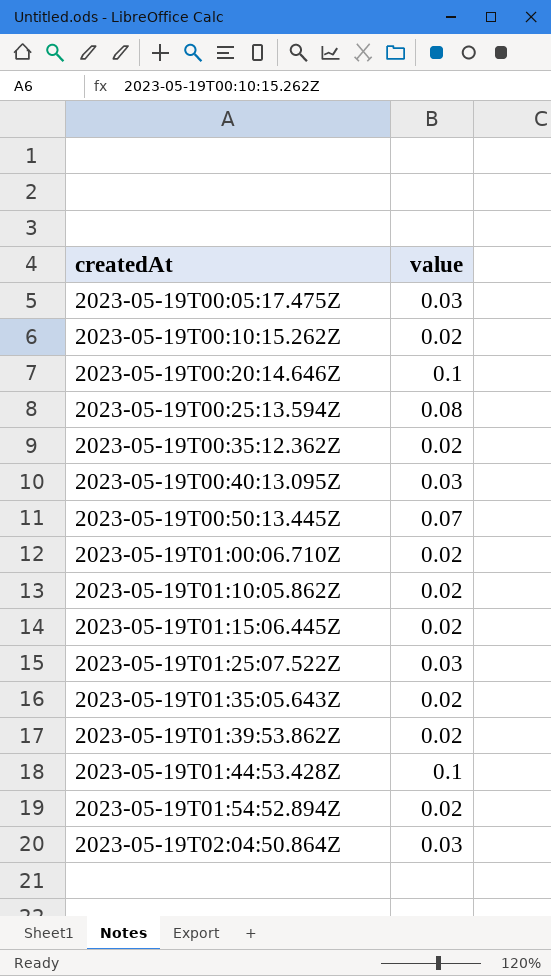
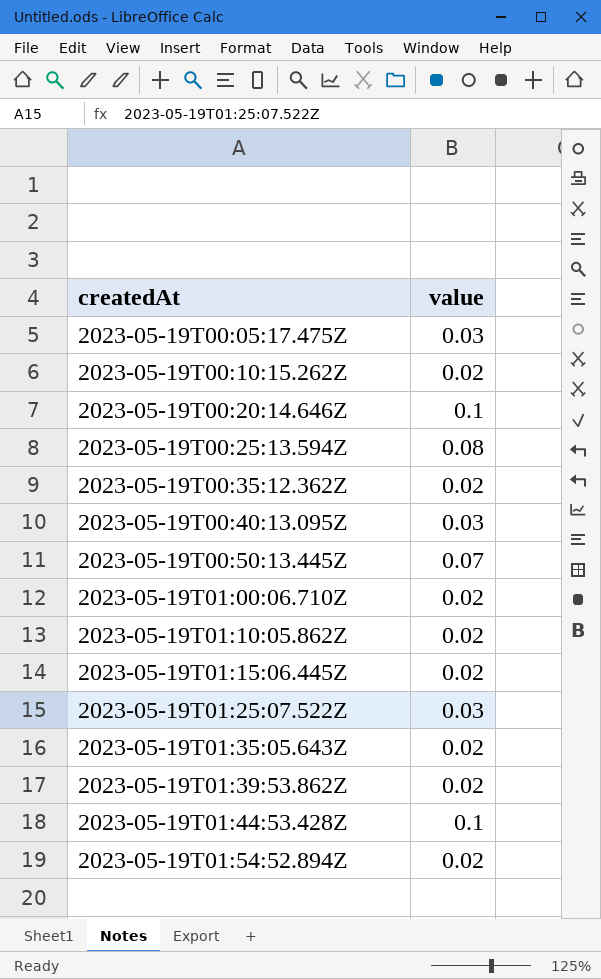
row 2023-05-19T02:04:50.864Z: 0.03 -> none

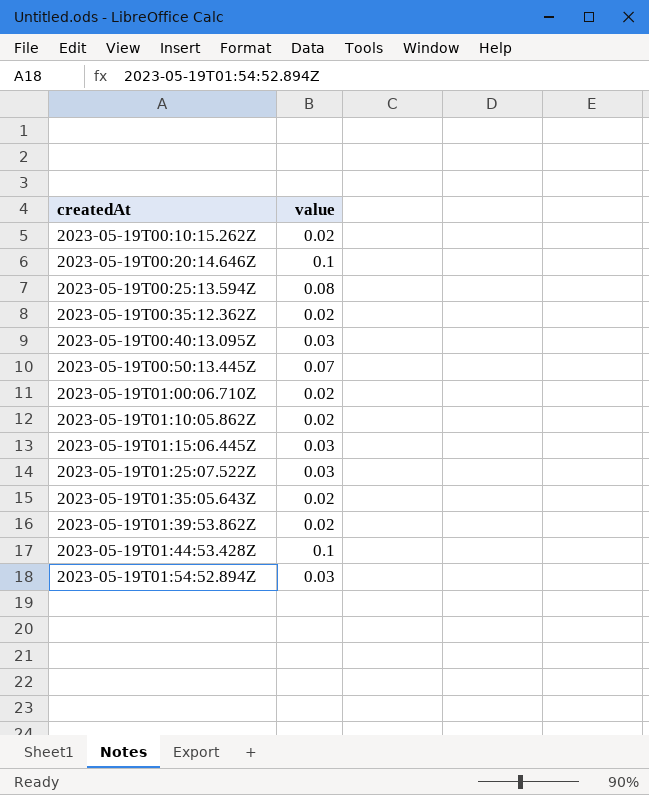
row 2023-05-19T00:05:17.475Z: 0.03 -> none
2023-05-19T01:15:06.445Z | value: 0.02 -> 0.03
2023-05-19T01:54:52.894Z | value: 0.02 -> 0.03

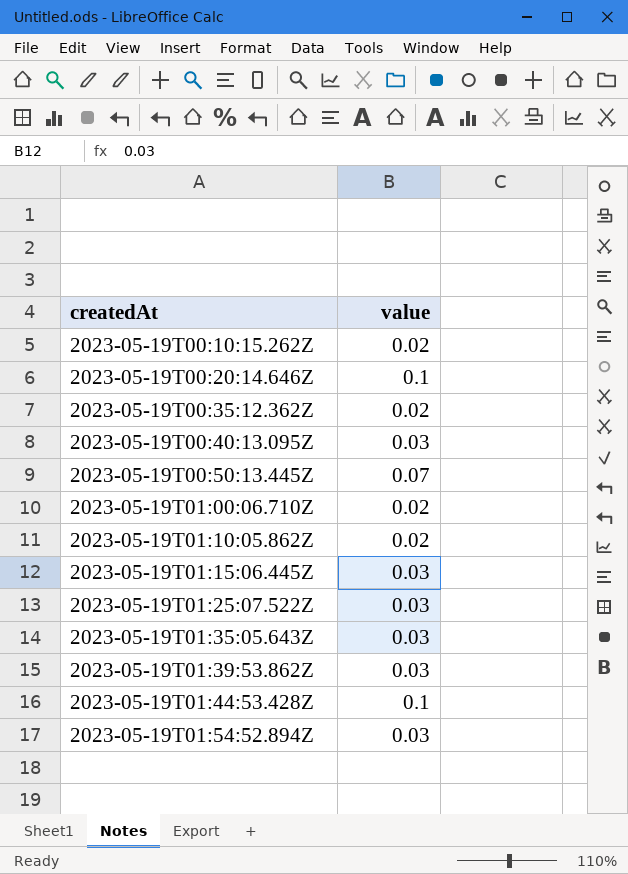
row 2023-05-19T00:25:13.594Z: 0.08 -> none
2023-05-19T01:35:05.643Z | value: 0.02 -> 0.03
2023-05-19T01:39:53.862Z | value: 0.02 -> 0.03

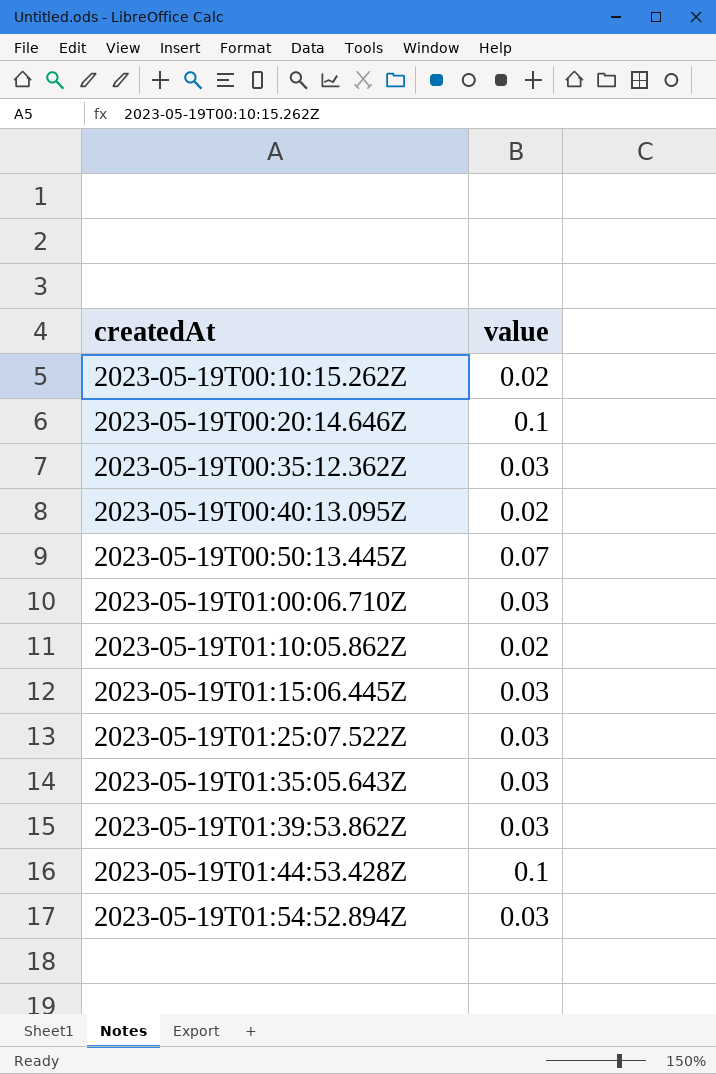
2023-05-19T00:35:12.362Z | value: 0.02 -> 0.03
2023-05-19T00:40:13.095Z | value: 0.03 -> 0.02
2023-05-19T01:00:06.710Z | value: 0.02 -> 0.03

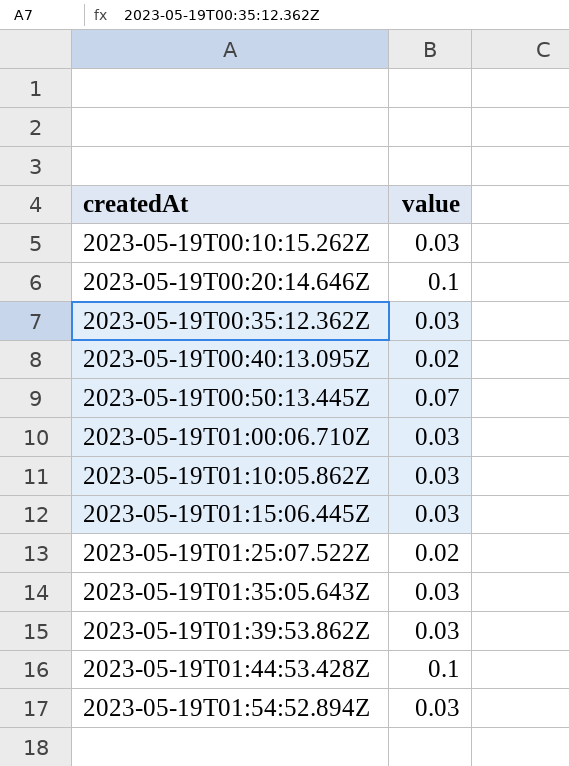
2023-05-19T00:10:15.262Z | value: 0.02 -> 0.03
2023-05-19T01:10:05.862Z | value: 0.02 -> 0.03
2023-05-19T01:25:07.522Z | value: 0.03 -> 0.02

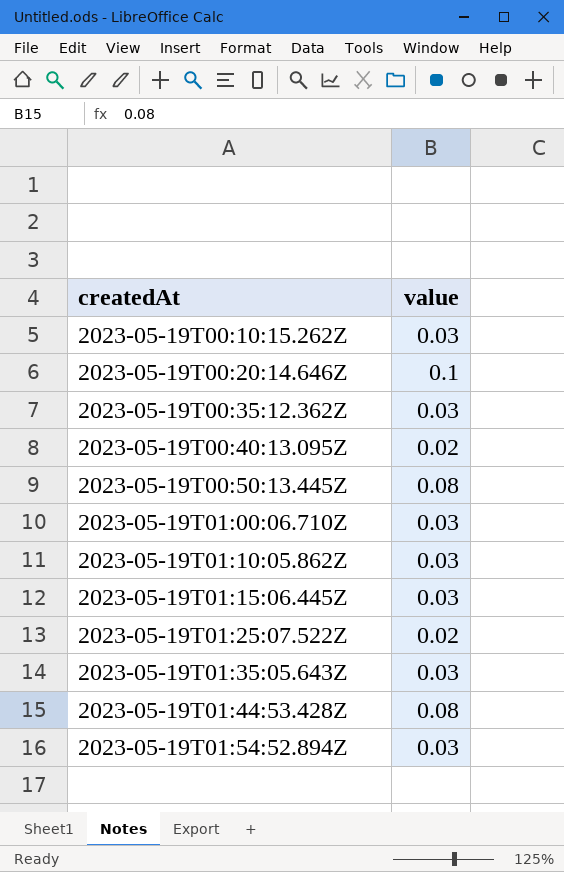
row 2023-05-19T01:39:53.862Z: 0.03 -> none
2023-05-19T00:50:13.445Z | value: 0.07 -> 0.08
2023-05-19T01:44:53.428Z | value: 0.1 -> 0.08

